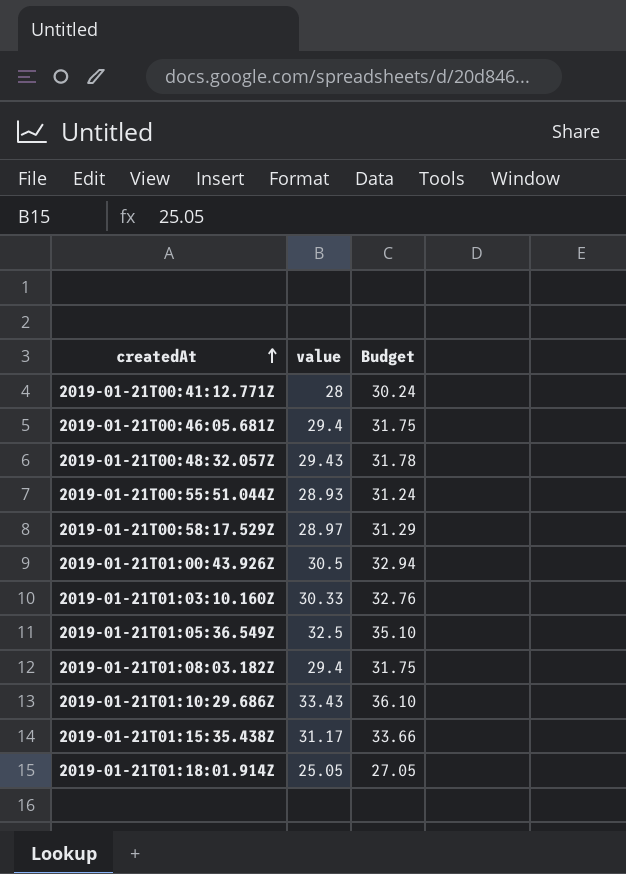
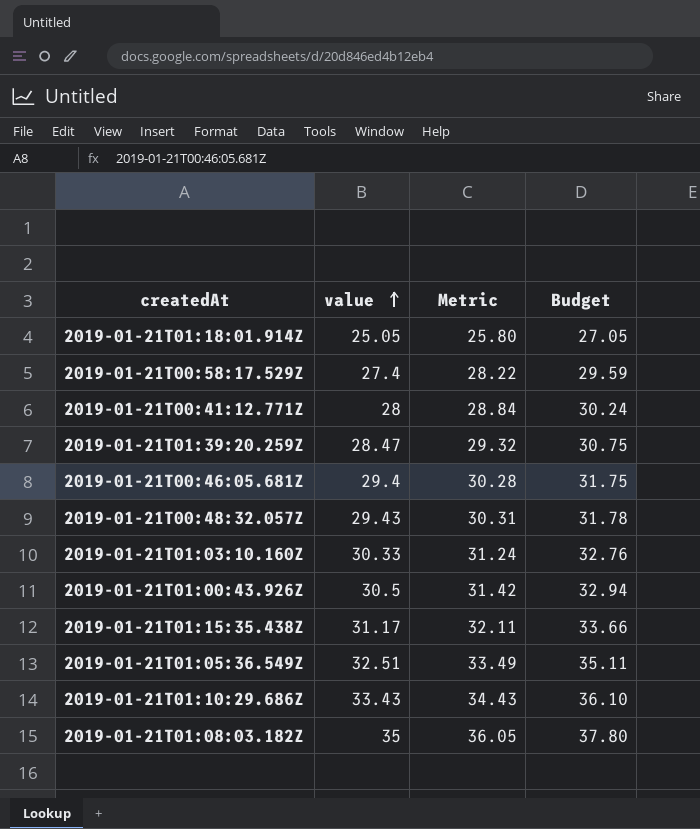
row order: createdAt ascending -> value ascending
column Metric | formula: none -> [value] * 1.03
row 2019-01-21T00:55:51.044Z: 28.93 | 31.24 -> none
2019-01-21T00:58:17.529Z | value: 28.97 -> 27.4
2019-01-21T00:58:17.529Z | Budget: 31.29 -> 29.59
row 2019-01-21T01:39:20.259Z: none -> 28.47 | 29.32 | 30.75
2019-01-21T01:05:36.549Z | value: 32.5 -> 32.51
2019-01-21T01:05:36.549Z | Budget: 35.10 -> 35.11
2019-01-21T01:08:03.182Z | value: 29.4 -> 35
2019-01-21T01:08:03.182Z | Budget: 31.75 -> 37.80

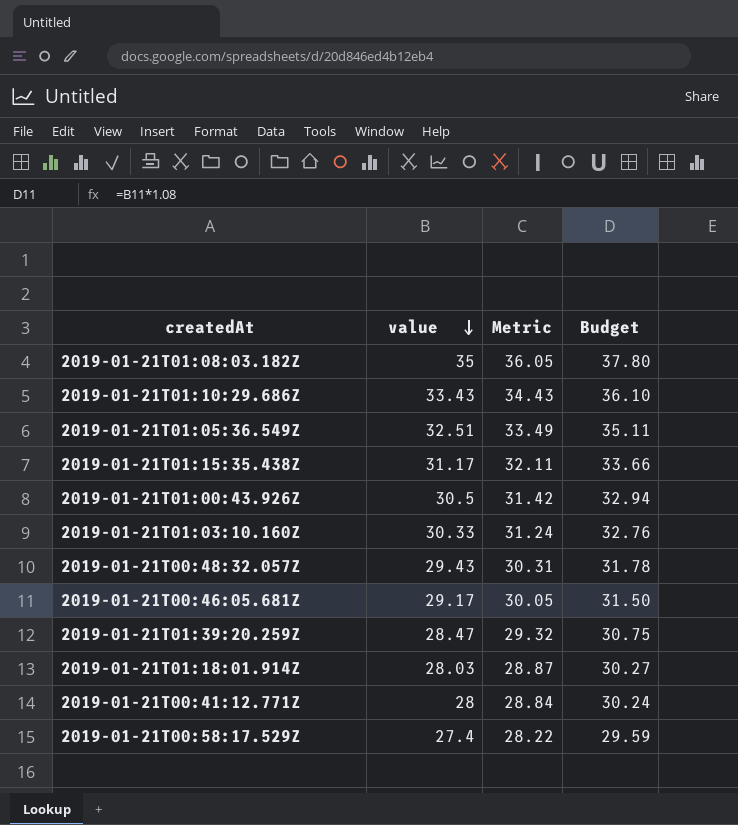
row order: value ascending -> value descending
2019-01-21T00:46:05.681Z | value: 29.4 -> 29.17
2019-01-21T00:46:05.681Z | Metric: 30.28 -> 30.05
2019-01-21T00:46:05.681Z | Budget: 31.75 -> 31.50
2019-01-21T01:18:01.914Z | value: 25.05 -> 28.03
2019-01-21T01:18:01.914Z | Metric: 25.80 -> 28.87
2019-01-21T01:18:01.914Z | Budget: 27.05 -> 30.27

